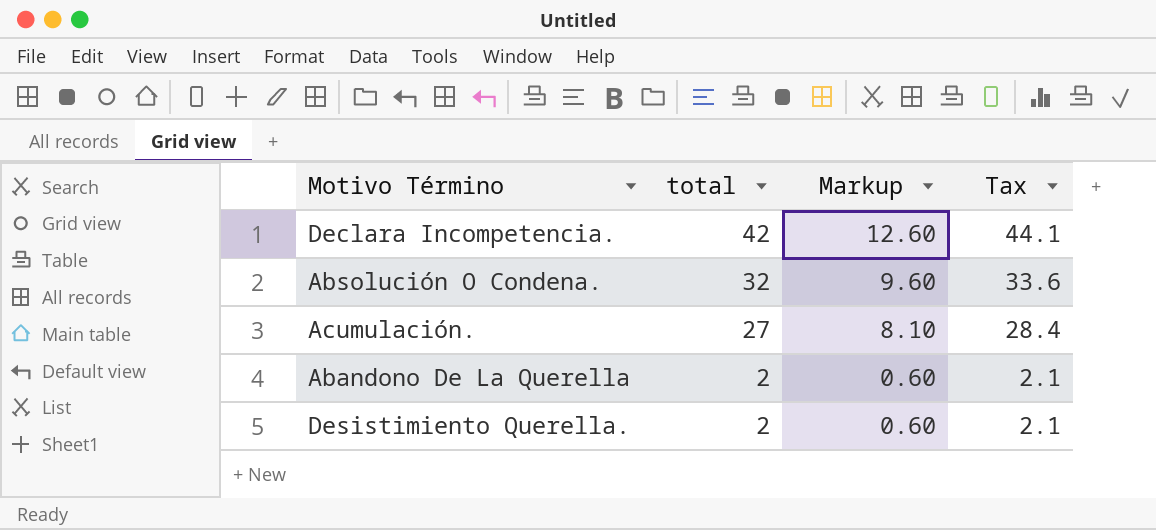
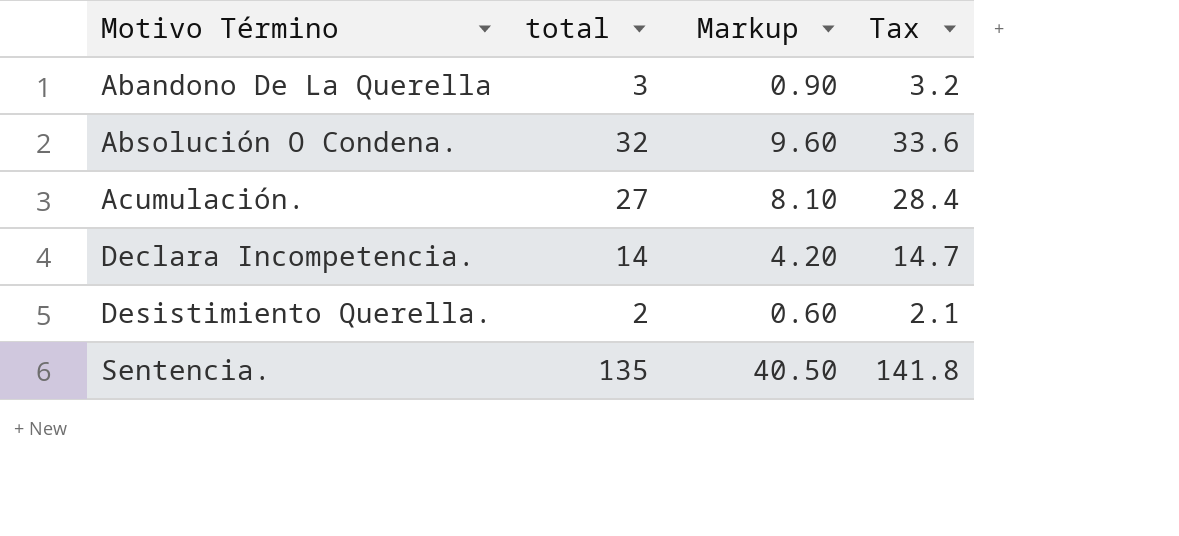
row order: total descending -> Motivo Término ascending
Abandono De La Querella | total: 2 -> 3
Abandono De La Querella | Markup: 0.60 -> 0.90
Abandono De La Querella | Tax: 2.1 -> 3.2
Declara Incompetencia. | total: 42 -> 14
Declara Incompetencia. | Markup: 12.60 -> 4.20
Declara Incompetencia. | Tax: 44.1 -> 14.7
row Sentencia.: none -> 135 | 40.50 | 141.8

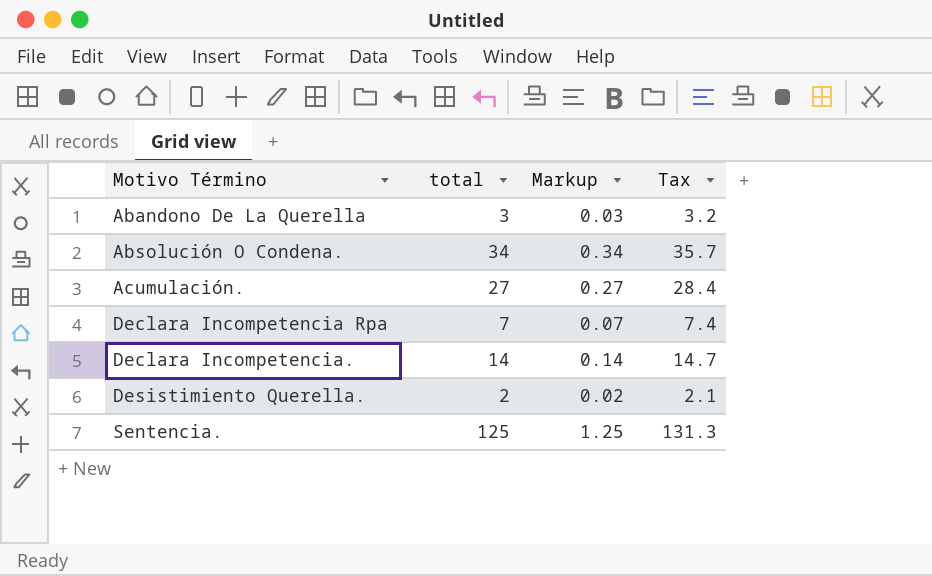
column Markup | formula: [total] * 0.3 -> [total] * 0.01
Absolución O Condena. | total: 32 -> 34
Absolución O Condena. | Tax: 33.6 -> 35.7
row Declara Incompetencia Rpa: none -> 7 | 0.07 | 7.4
Sentencia. | total: 135 -> 125
Sentencia. | Tax: 141.8 -> 131.3

